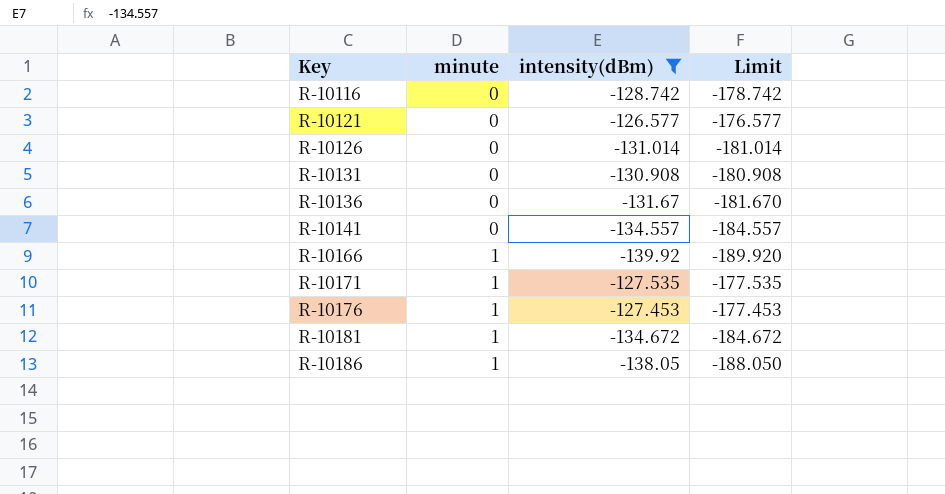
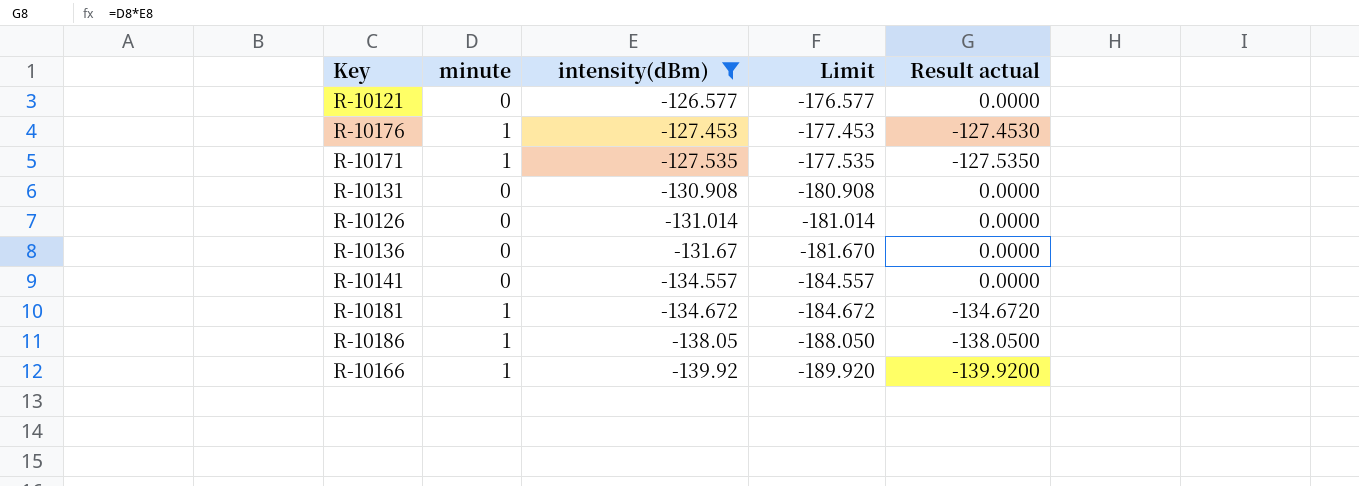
row order: Key ascending -> intensity(dBm) descending
column Result actual | formula: none -> [minute] * [intensity(dBm)]
row R-10116: 0 | -128.742 | -178.742 -> none

